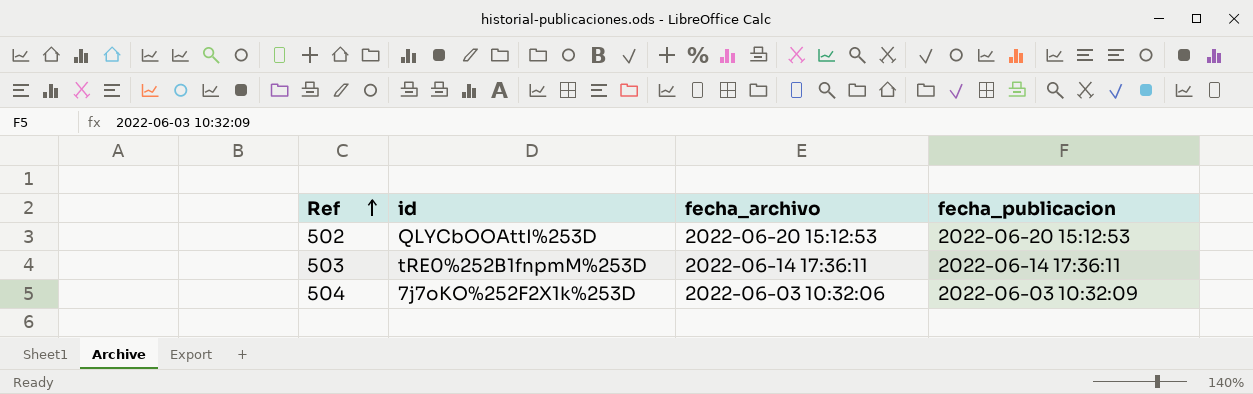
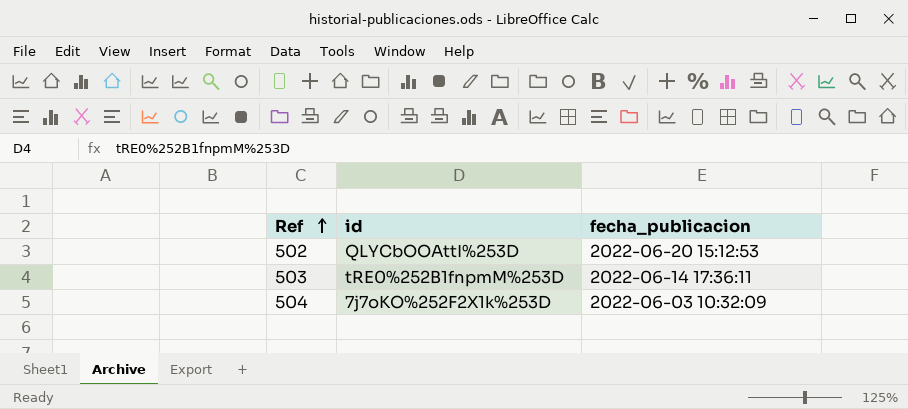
column fecha_archivo | position: 3 -> none

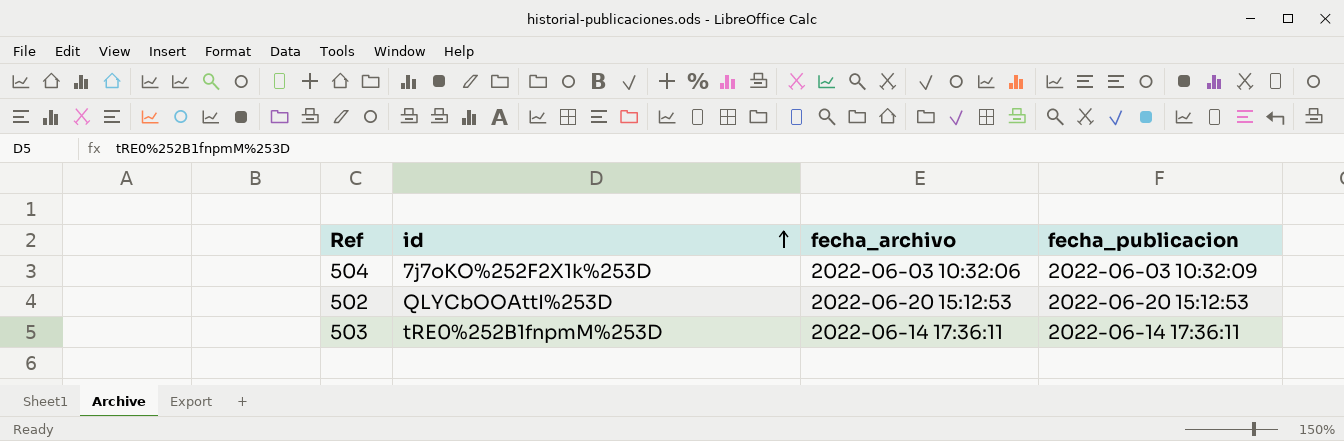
row order: Ref ascending -> id ascending
column fecha_archivo | position: none -> 3

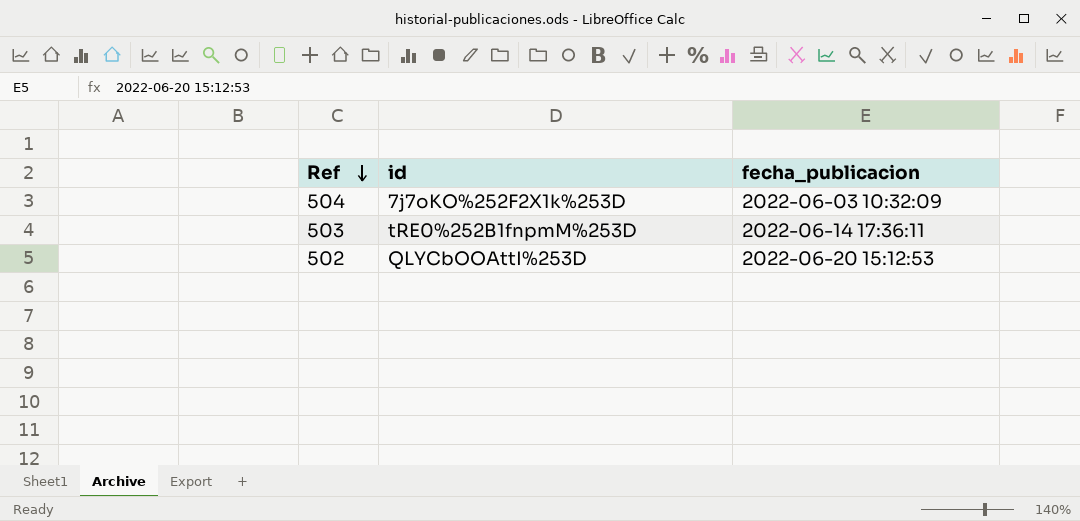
row order: id ascending -> Ref descending
column fecha_archivo | position: 3 -> none

